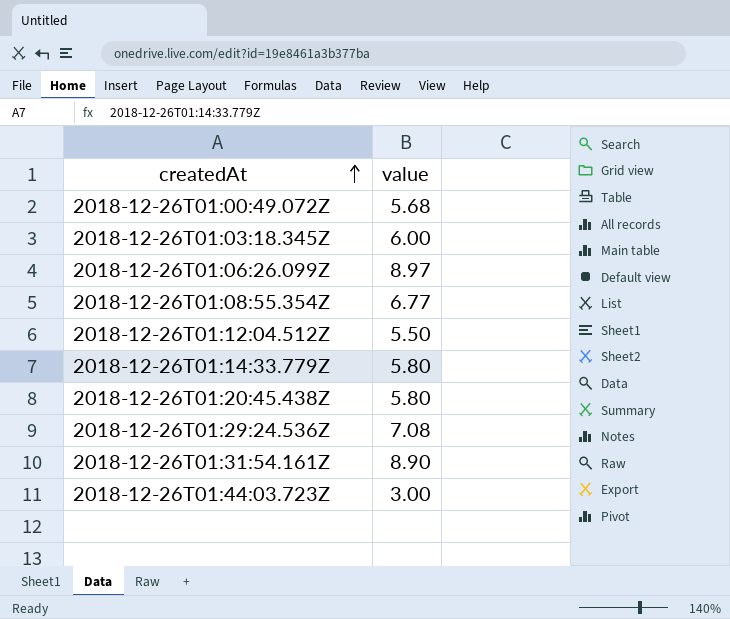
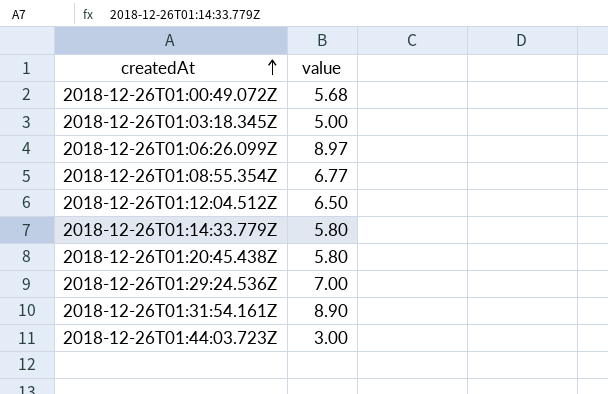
2018-12-26T01:03:18.345Z | value: 6.00 -> 5.00
2018-12-26T01:12:04.512Z | value: 5.50 -> 6.50
2018-12-26T01:29:24.536Z | value: 7.08 -> 7.00

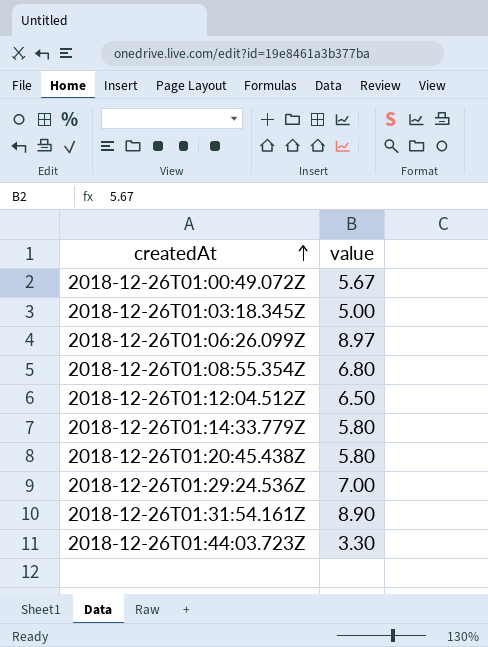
2018-12-26T01:00:49.072Z | value: 5.68 -> 5.67
2018-12-26T01:08:55.354Z | value: 6.77 -> 6.80
2018-12-26T01:44:03.723Z | value: 3.00 -> 3.30

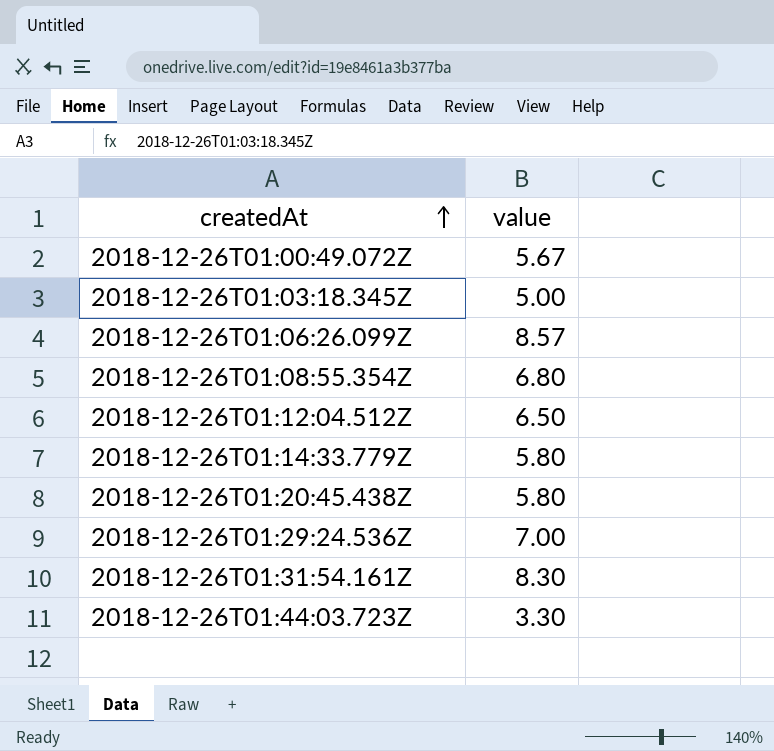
2018-12-26T01:06:26.099Z | value: 8.97 -> 8.57
2018-12-26T01:31:54.161Z | value: 8.90 -> 8.30

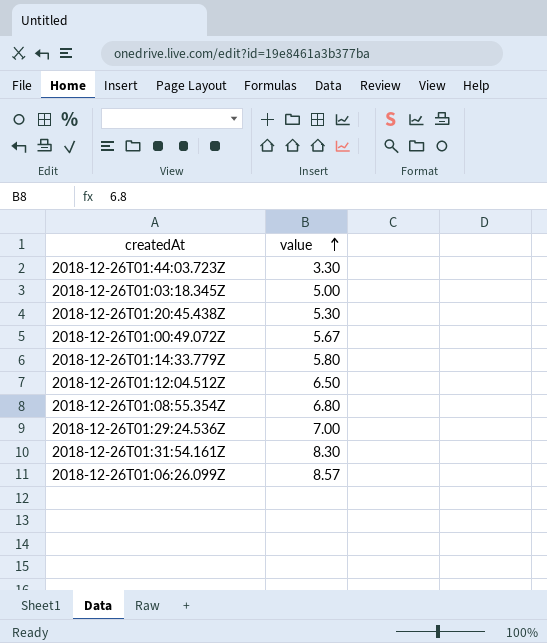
row order: createdAt ascending -> value ascending
2018-12-26T01:20:45.438Z | value: 5.80 -> 5.30

